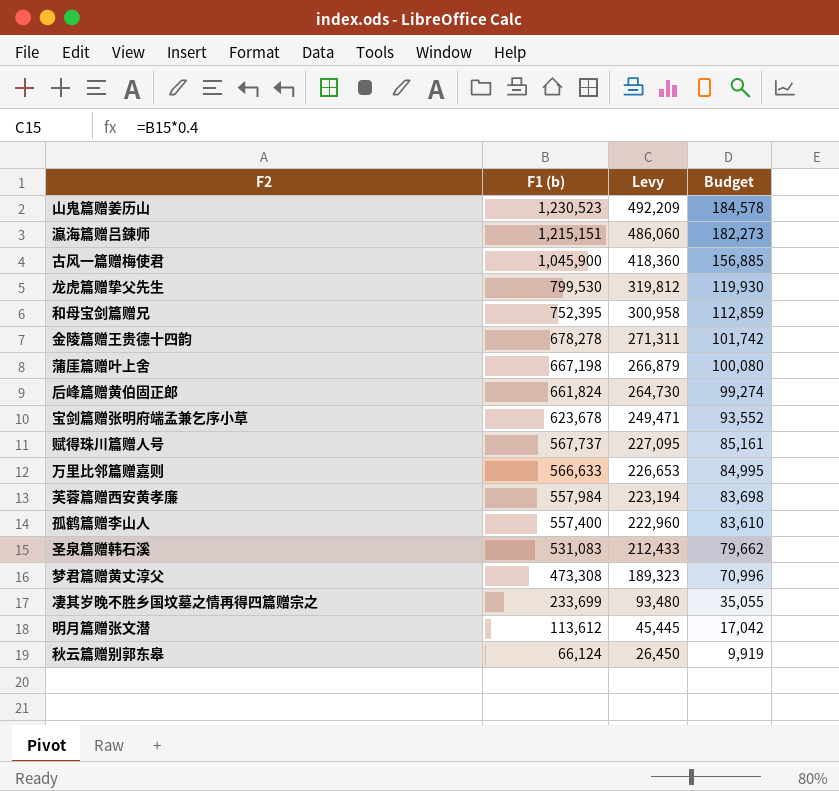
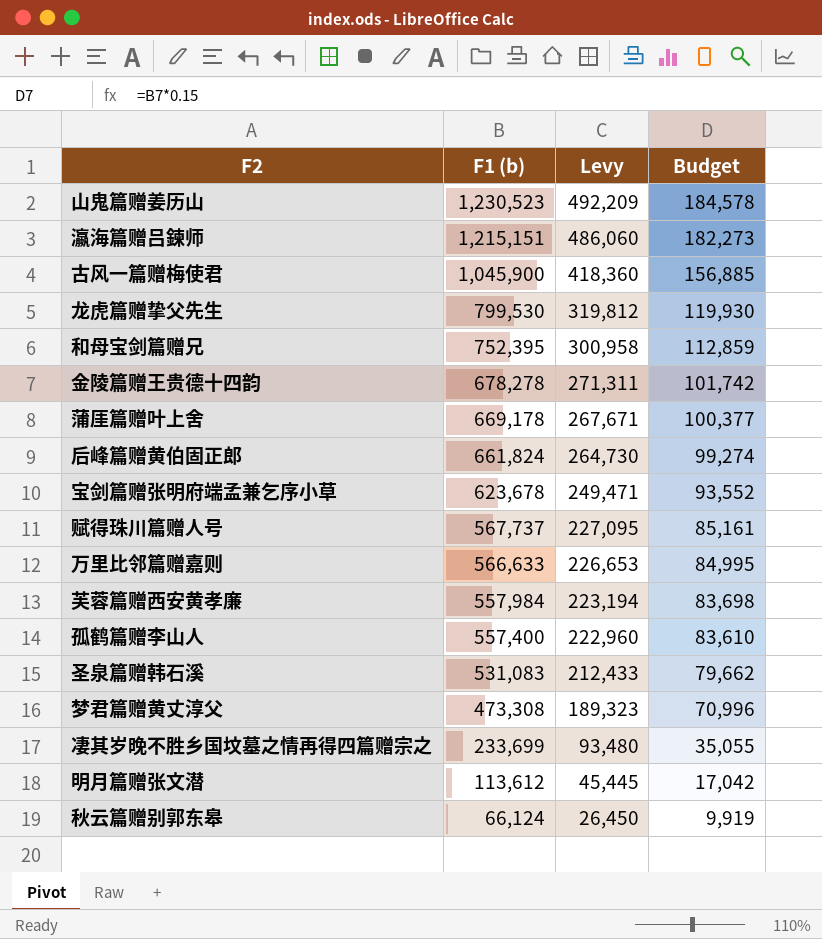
蒲厓篇赠叶上舍 | F1 (b): 667,198 -> 669,178
蒲厓篇赠叶上舍 | Levy: 266,879 -> 267,671
蒲厓篇赠叶上舍 | Budget: 100,080 -> 100,377

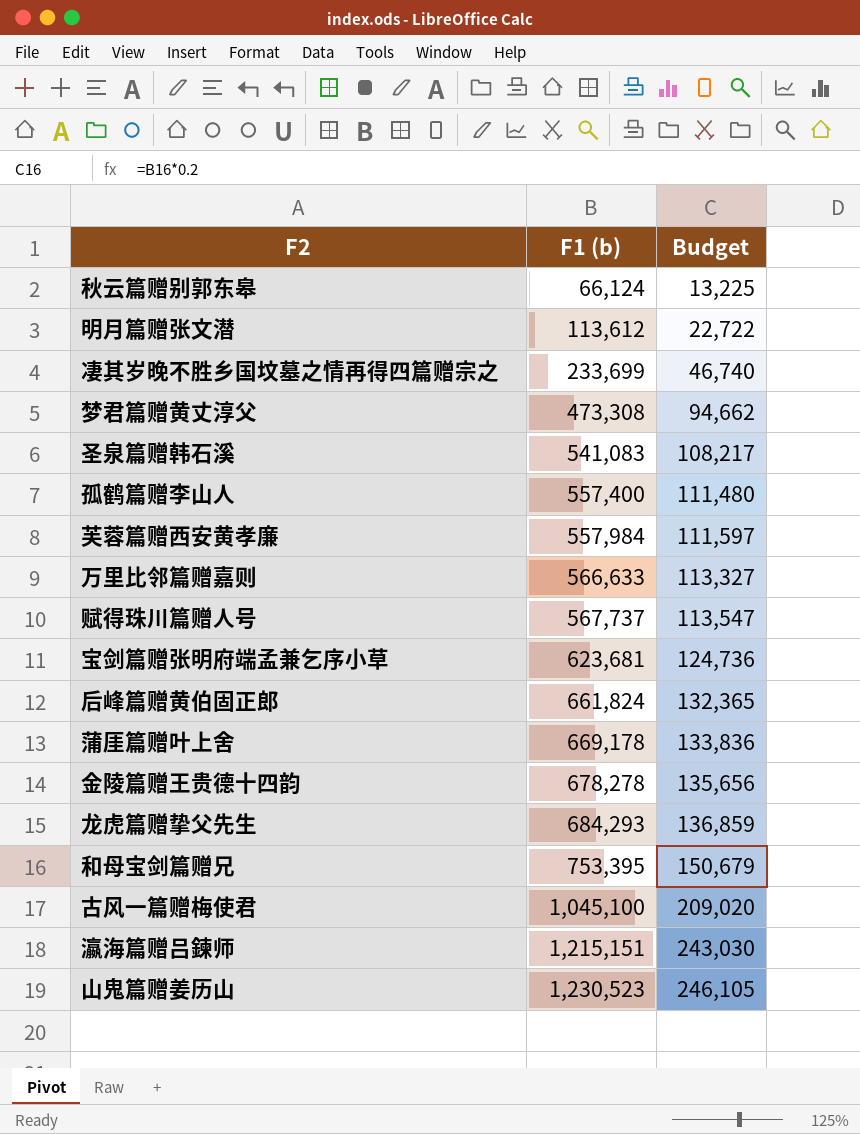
row order: F1 (b) descending -> F1 (b) ascending
column Levy | formula: [F1 (b)] * 0.4 -> none
column Budget | formula: [F1 (b)] * 0.15 -> [F1 (b)] * 0.2
圣泉篇赠韩石溪 | F1 (b): 531,083 -> 541,083
宝剑篇赠张明府端孟兼乞序小草 | F1 (b): 623,678 -> 623,681
龙虎篇赠挚父先生 | F1 (b): 799,530 -> 684,293
和母宝剑篇赠兄 | F1 (b): 752,395 -> 753,395
古风一篇赠梅使君 | F1 (b): 1,045,900 -> 1,045,100

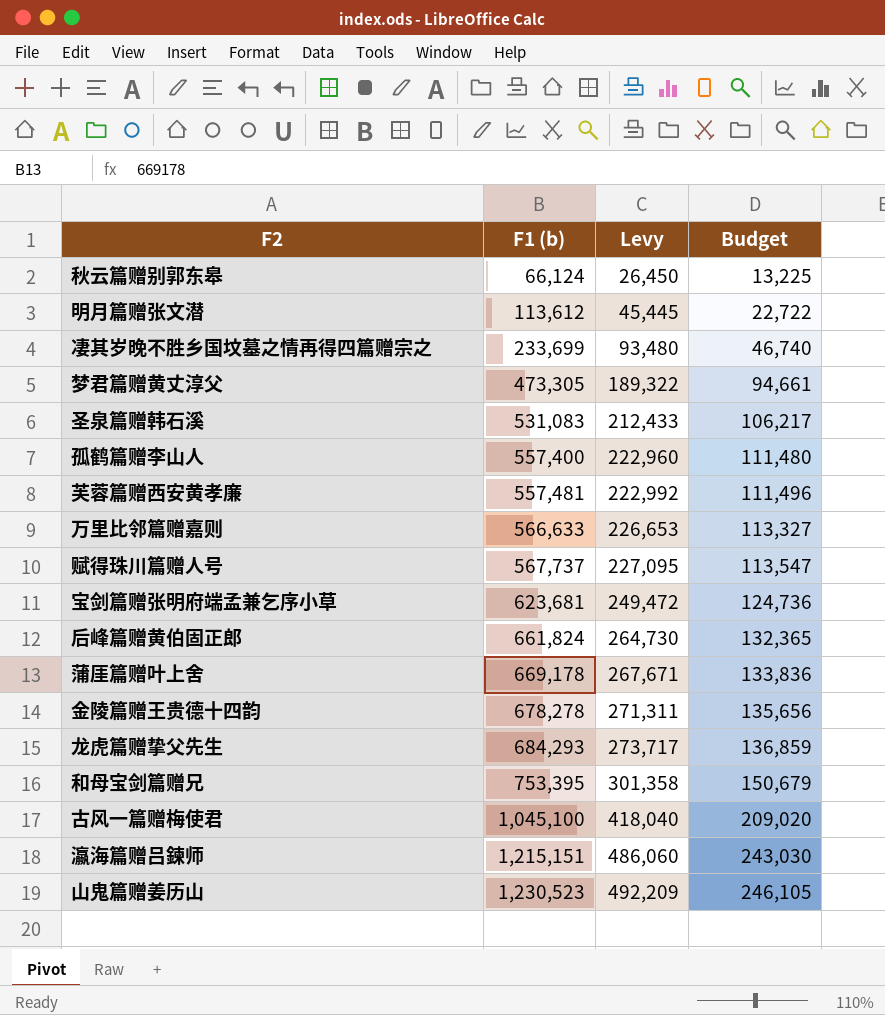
column Levy | formula: none -> [F1 (b)] * 0.4
梦君篇赠黄丈淳父 | F1 (b): 473,308 -> 473,305
梦君篇赠黄丈淳父 | Budget: 94,662 -> 94,661
圣泉篇赠韩石溪 | F1 (b): 541,083 -> 531,083
圣泉篇赠韩石溪 | Budget: 108,217 -> 106,217
芙蓉篇赠西安黄孝廉 | F1 (b): 557,984 -> 557,481
芙蓉篇赠西安黄孝廉 | Budget: 111,597 -> 111,496

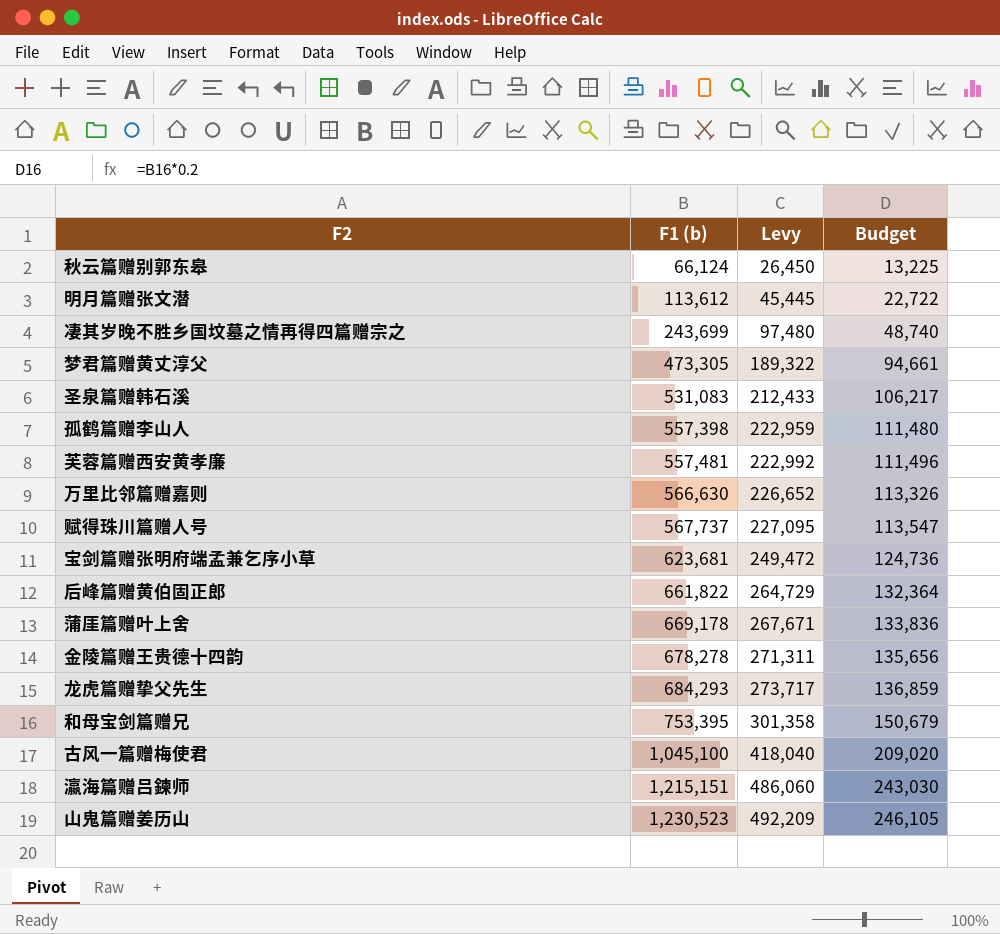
凄其岁晚不胜乡国坟墓之情再得四篇赠宗之 | F1 (b): 233,699 -> 243,699
凄其岁晚不胜乡国坟墓之情再得四篇赠宗之 | Levy: 93,480 -> 97,480
凄其岁晚不胜乡国坟墓之情再得四篇赠宗之 | Budget: 46,740 -> 48,740
孤鹤篇赠李山人 | F1 (b): 557,400 -> 557,398
孤鹤篇赠李山人 | Levy: 222,960 -> 222,959
万里比邻篇赠嘉则 | F1 (b): 566,633 -> 566,630
万里比邻篇赠嘉则 | Levy: 226,653 -> 226,652
万里比邻篇赠嘉则 | Budget: 113,327 -> 113,326
后峰篇赠黄伯固正郎 | F1 (b): 661,824 -> 661,822
后峰篇赠黄伯固正郎 | Levy: 264,730 -> 264,729
后峰篇赠黄伯固正郎 | Budget: 132,365 -> 132,364

